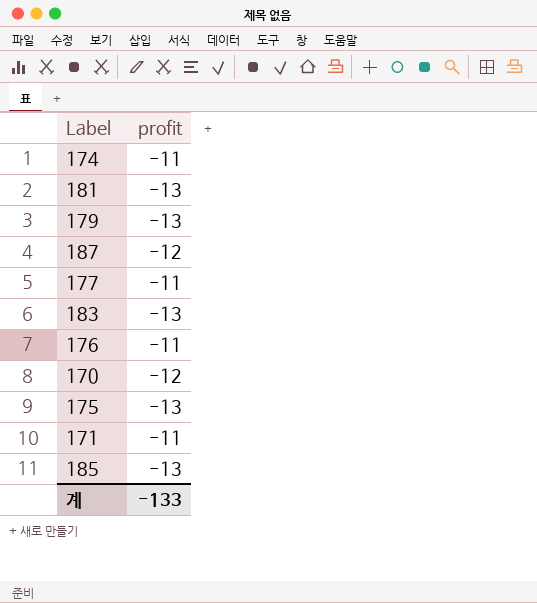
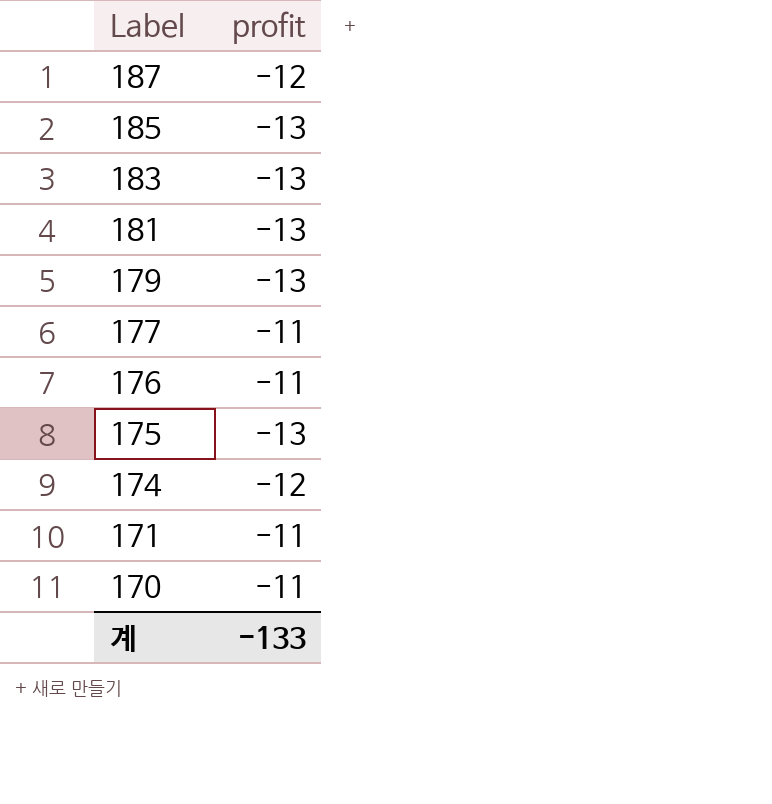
row order: none -> Label descending
174 | profit: -11 -> -12
170 | profit: -12 -> -11

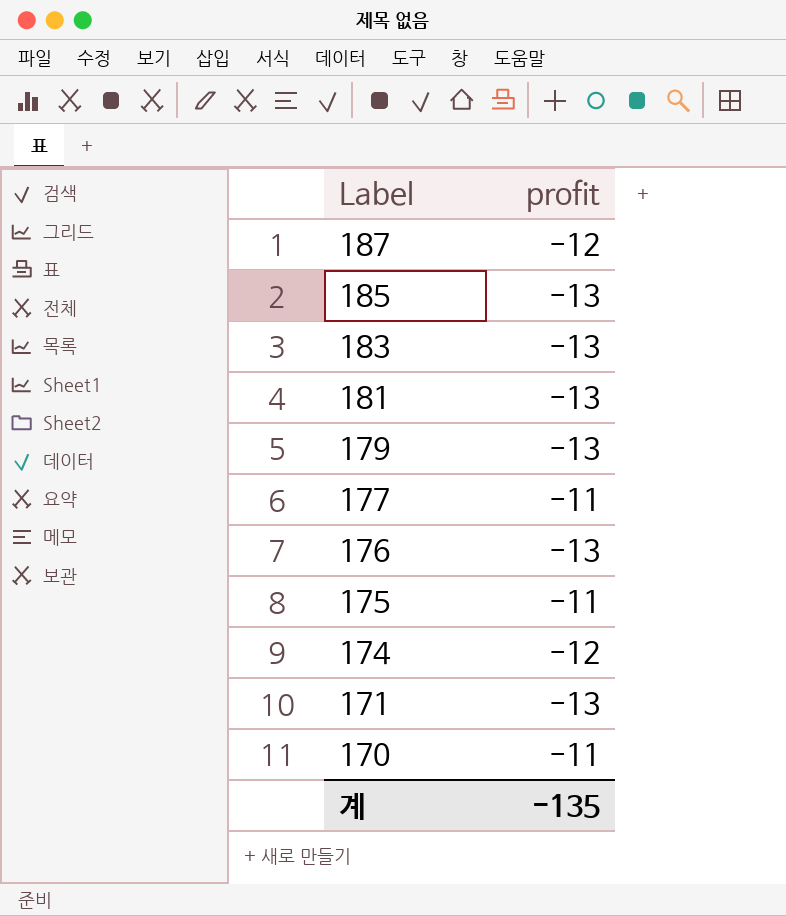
176 | profit: -11 -> -13
175 | profit: -13 -> -11
171 | profit: -11 -> -13
계 | profit: -133 -> -135

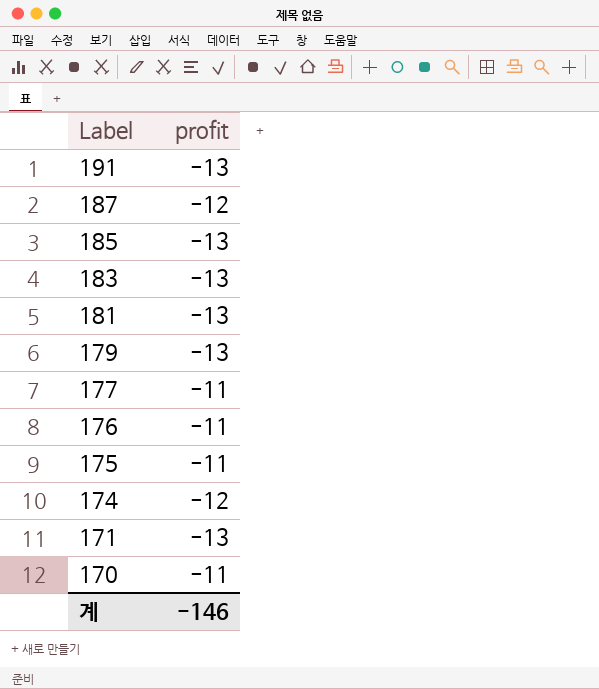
row 191: none -> -13
176 | profit: -13 -> -11
계 | profit: -135 -> -146

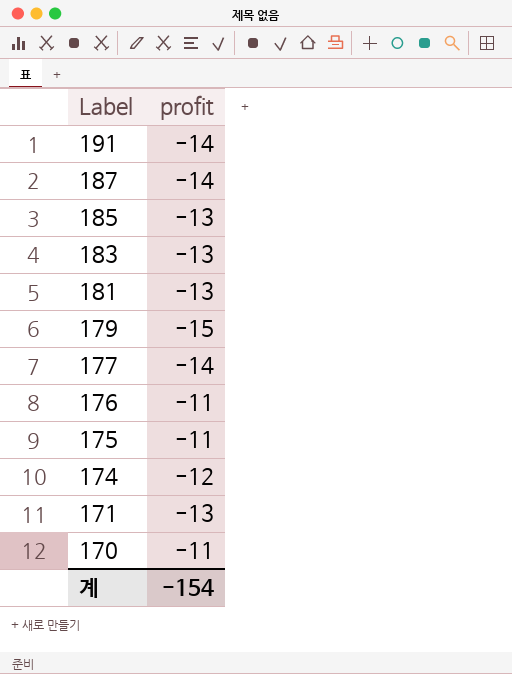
191 | profit: -13 -> -14
187 | profit: -12 -> -14
179 | profit: -13 -> -15
177 | profit: -11 -> -14
계 | profit: -146 -> -154

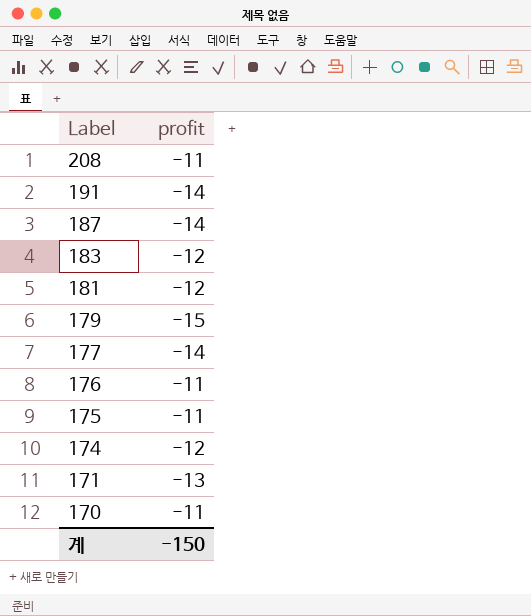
row 185: -13 -> none
row 208: none -> -11
183 | profit: -13 -> -12
181 | profit: -13 -> -12
계 | profit: -154 -> -150

